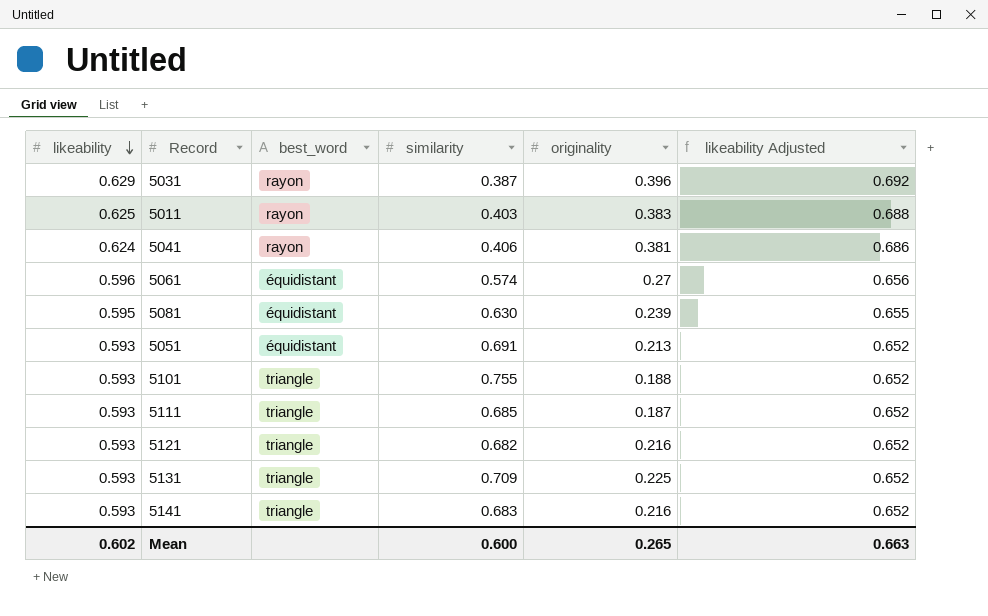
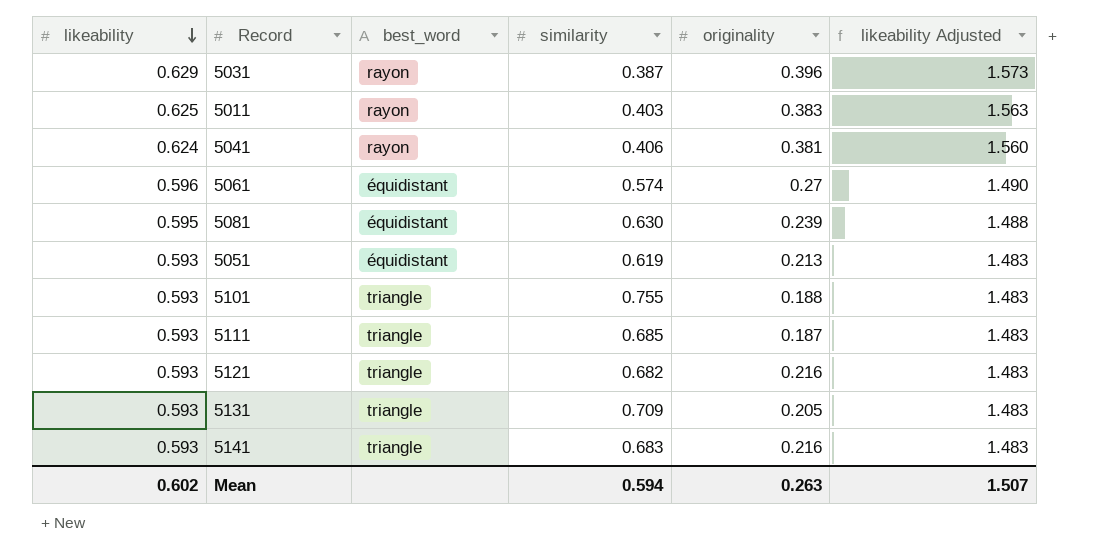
column likeability Adjusted | formula: [likeability] * 1.1 -> [likeability] * 2.5
5051 | similarity: 0.691 -> 0.619
5131 | originality: 0.225 -> 0.205
Mean | similarity: 0.600 -> 0.594
Mean | originality: 0.265 -> 0.263
Mean | likeability Adjusted: 0.663 -> 1.507

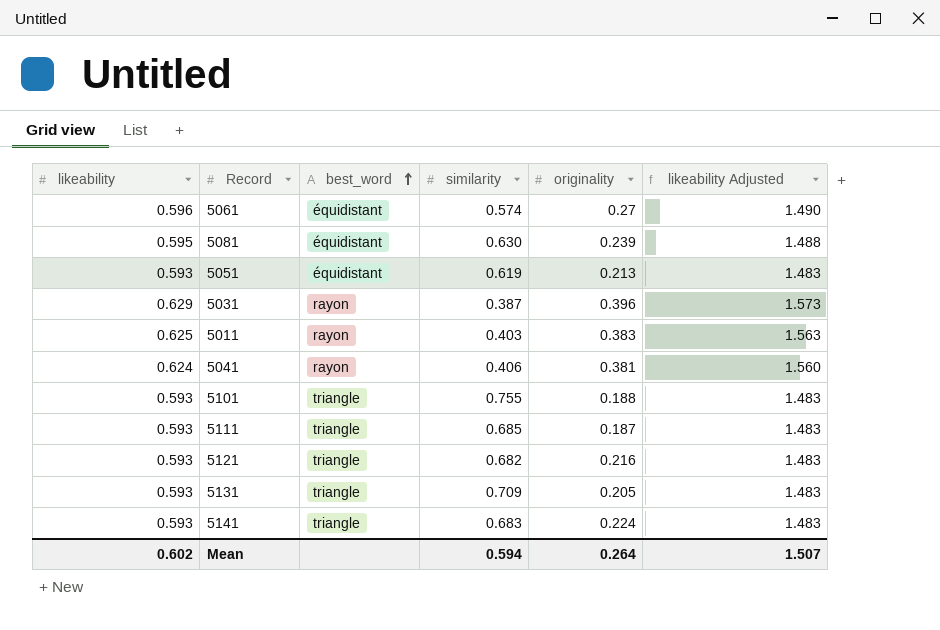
row order: likeability descending -> best_word ascending
5141 | originality: 0.216 -> 0.224
Mean | originality: 0.263 -> 0.264

